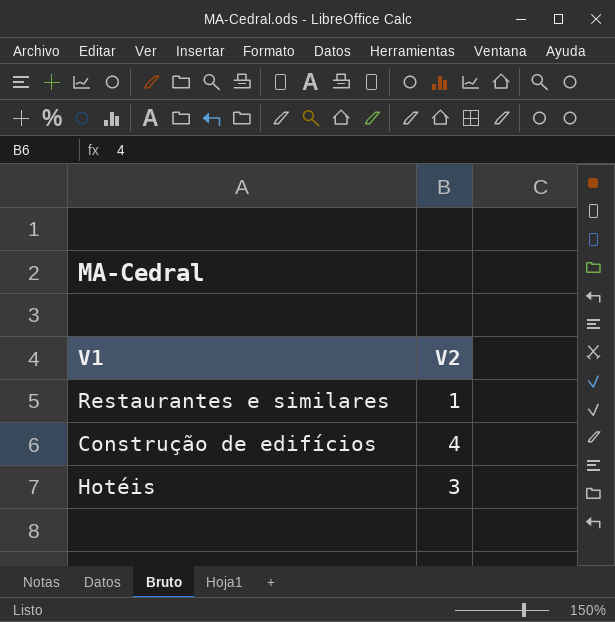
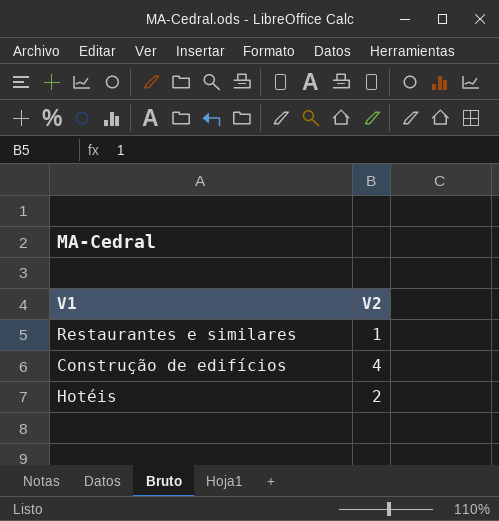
Hotéis | V2: 3 -> 2

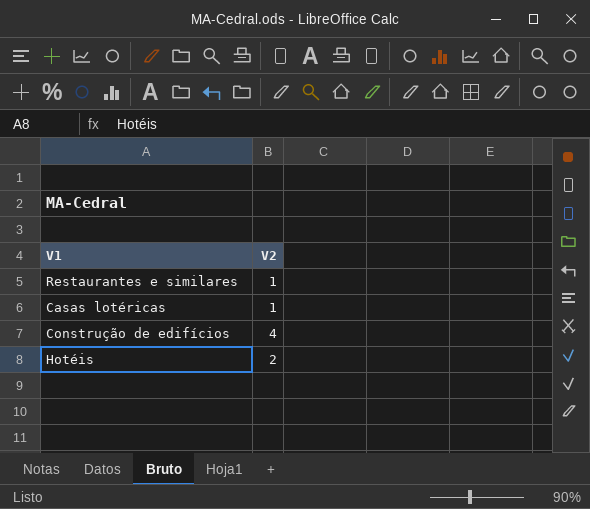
row Casas lotéricas: none -> 1

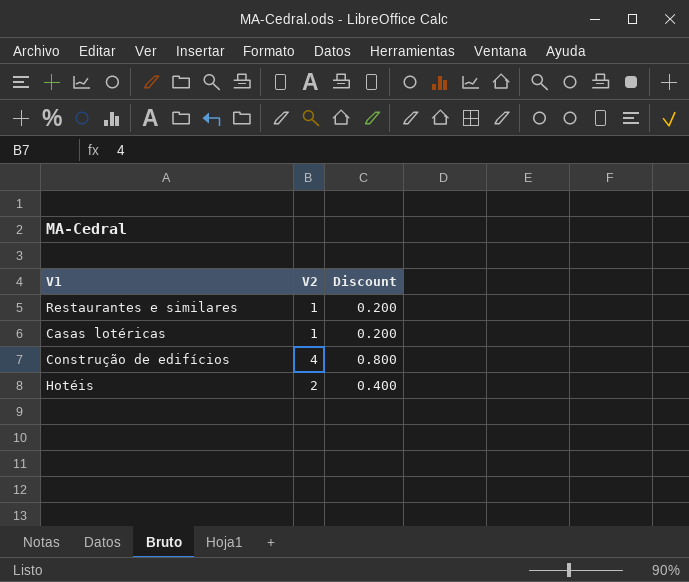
column Discount | formula: none -> [V2] * 0.2

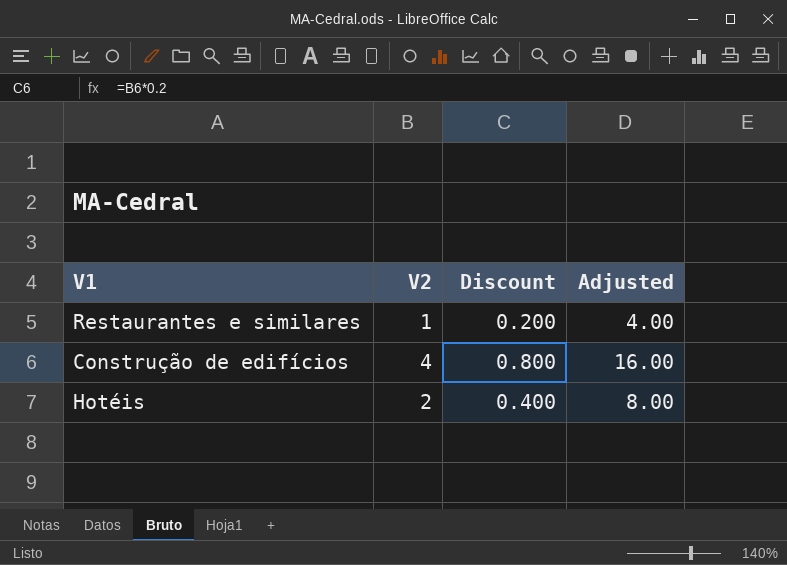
column Adjusted | formula: none -> [V2] * 4
row Casas lotéricas: 1 | 0.200 -> none

